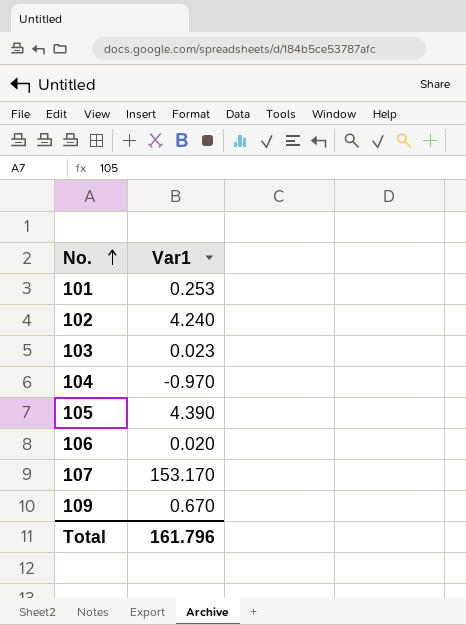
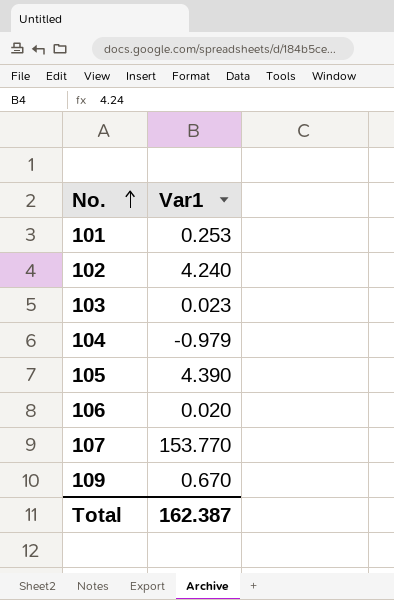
104 | Var1: -0.970 -> -0.979
107 | Var1: 153.170 -> 153.770
Total | Var1: 161.796 -> 162.387

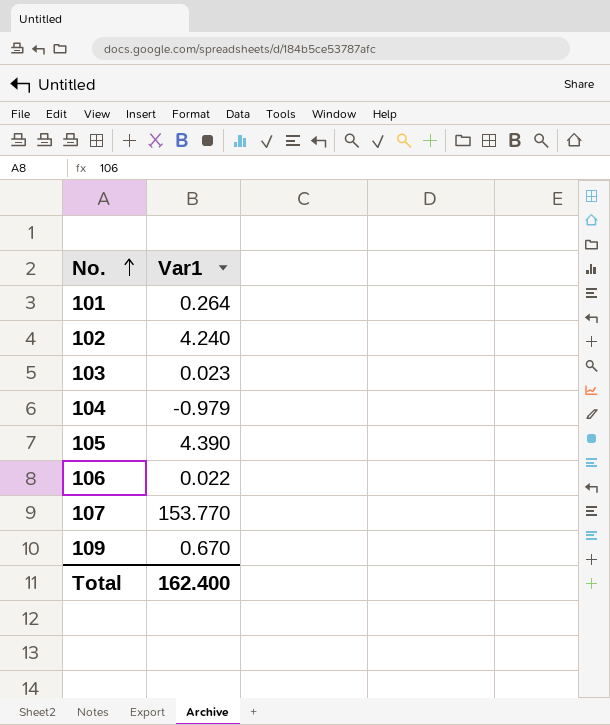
101 | Var1: 0.253 -> 0.264
106 | Var1: 0.020 -> 0.022
Total | Var1: 162.387 -> 162.400

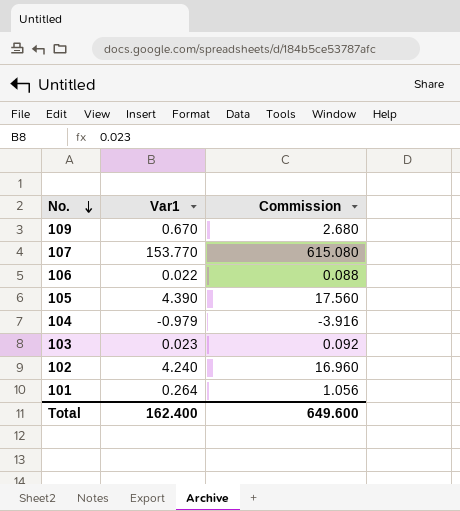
row order: No. ascending -> No. descending
column Commission | formula: none -> [Var1] * 4

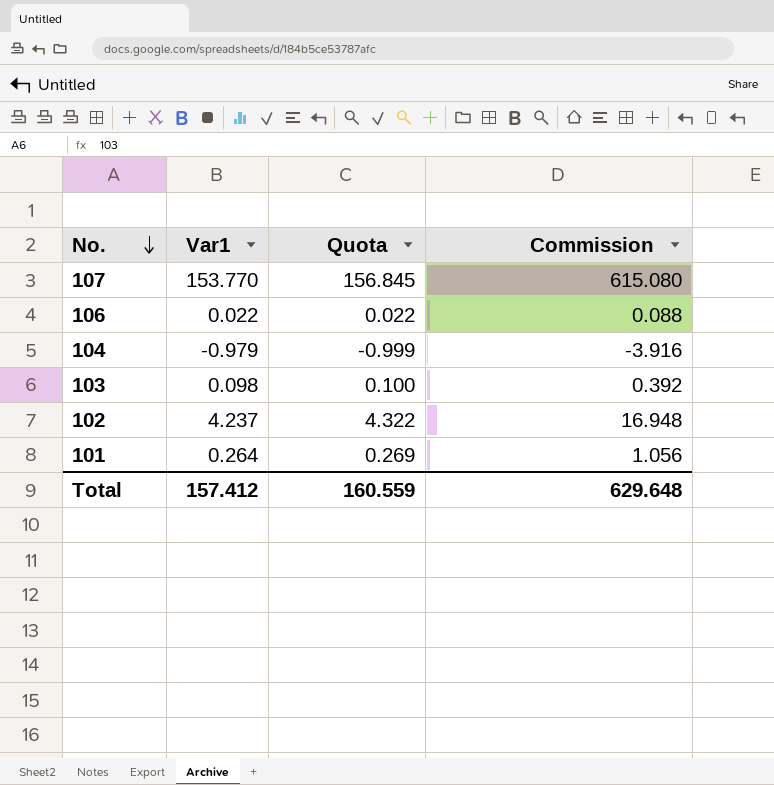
column Quota | formula: none -> [Var1] * 1.02
row 109: 0.670 | 2.680 -> none
row 105: 4.390 | 17.560 -> none
103 | Var1: 0.023 -> 0.098
103 | Commission: 0.092 -> 0.392
102 | Var1: 4.240 -> 4.237
102 | Commission: 16.960 -> 16.948
Total | Var1: 162.400 -> 157.412
Total | Commission: 649.600 -> 629.648

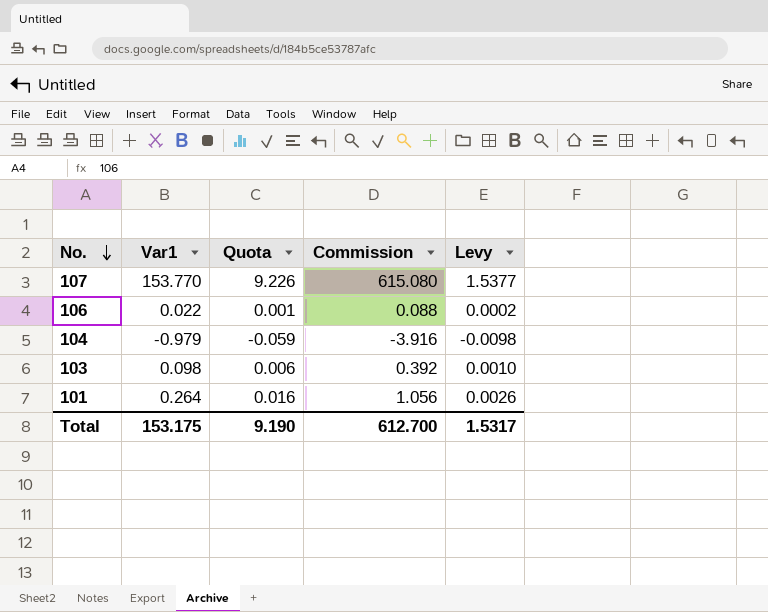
column Quota | formula: [Var1] * 1.02 -> [Var1] * 0.06
column Levy | formula: none -> [Var1] * 0.01
row 102: 4.237 | 4.322 | 16.948 -> none
Total | Var1: 157.412 -> 153.175
Total | Quota: 160.559 -> 9.190
Total | Commission: 629.648 -> 612.700

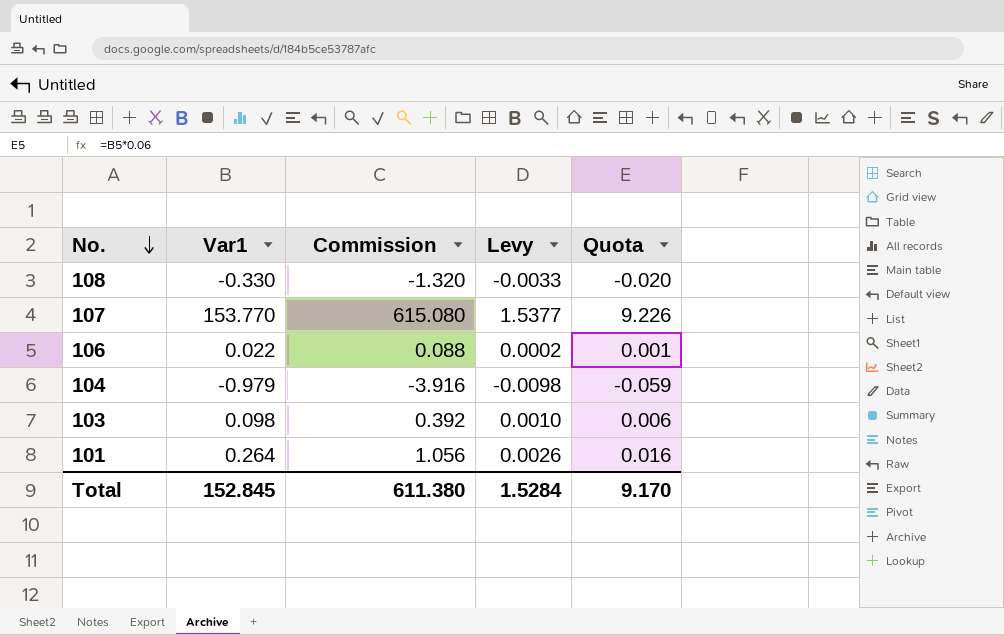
column Quota | position: 3 -> 5
row 108: none -> -0.330 | -1.320 | -0.0033 | -0.020
Total | Var1: 153.175 -> 152.845
Total | Commission: 612.700 -> 611.380
Total | Levy: 1.5317 -> 1.5284
Total | Quota: 9.190 -> 9.170

